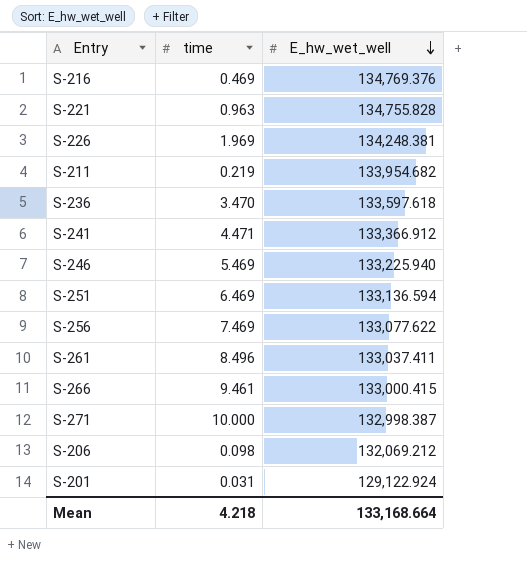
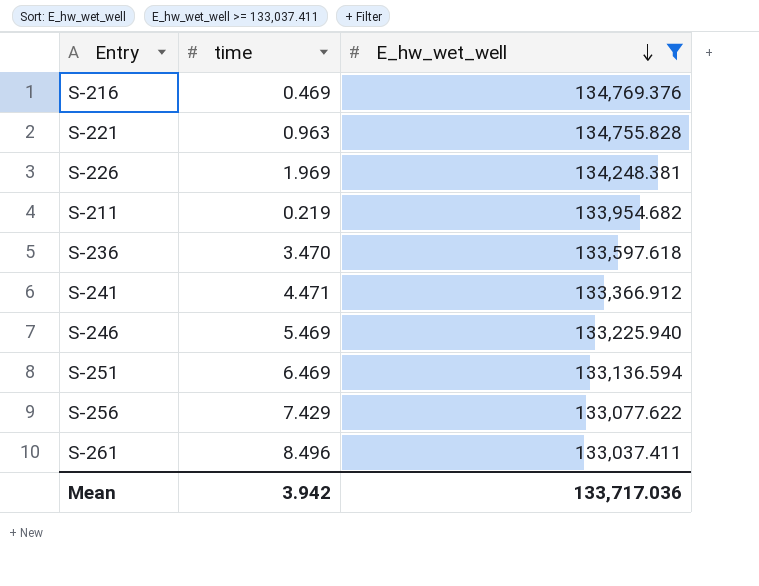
filter: none -> E_hw_wet_well >= 133,037.411
S-256 | time: 7.469 -> 7.429
Mean | time: 4.218 -> 3.942
Mean | E_hw_wet_well: 133,168.664 -> 133,717.036

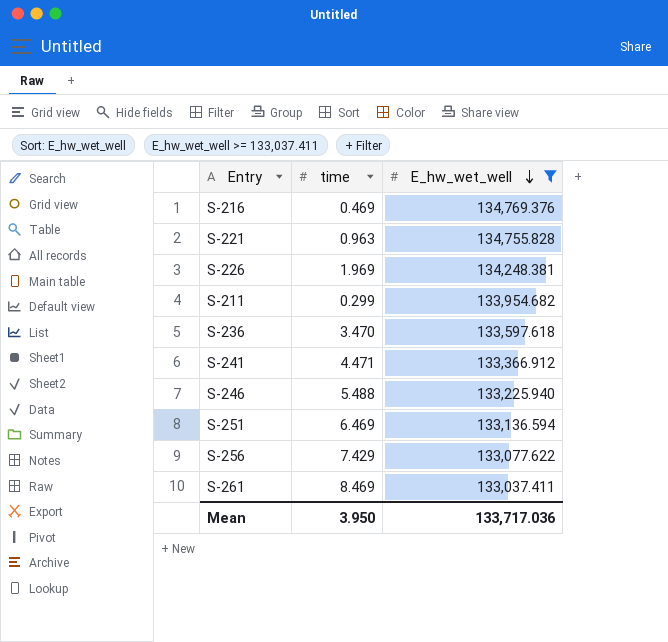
S-211 | time: 0.219 -> 0.299
S-246 | time: 5.469 -> 5.488
S-261 | time: 8.496 -> 8.469
Mean | time: 3.942 -> 3.950

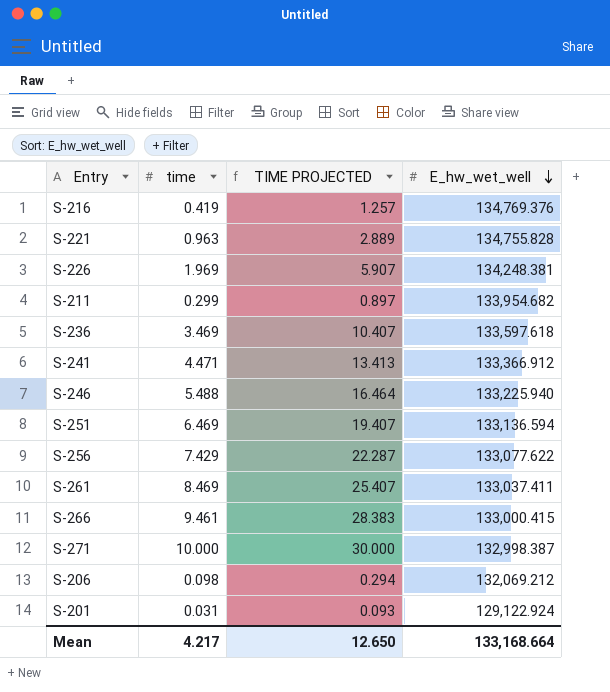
filter: E_hw_wet_well >= 133,037.411 -> none
column TIME PROJECTED | formula: none -> [time] * 3
S-216 | time: 0.469 -> 0.419
S-236 | time: 3.470 -> 3.469
Mean | time: 3.950 -> 4.217
Mean | E_hw_wet_well: 133,717.036 -> 133,168.664

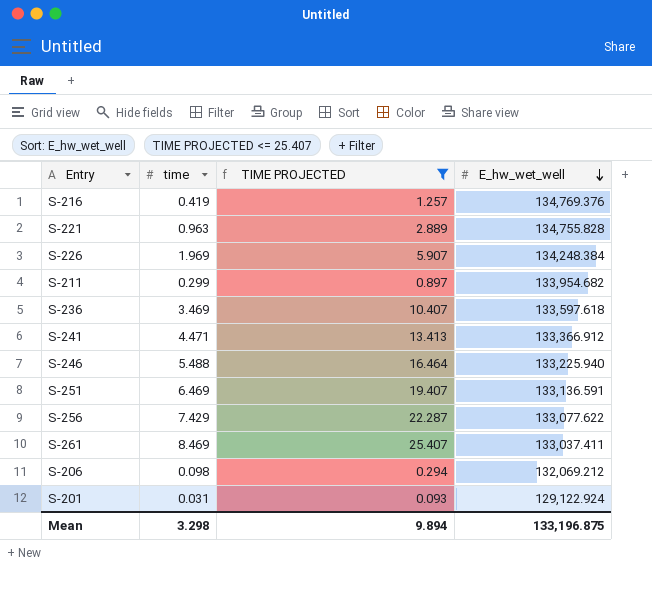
filter: none -> TIME PROJECTED <= 25.407
S-226 | E_hw_wet_well: 134,248.381 -> 134,248.384
S-251 | E_hw_wet_well: 133,136.594 -> 133,136.591
Mean | time: 4.217 -> 3.298
Mean | TIME PROJECTED: 12.650 -> 9.894
Mean | E_hw_wet_well: 133,168.664 -> 133,196.875

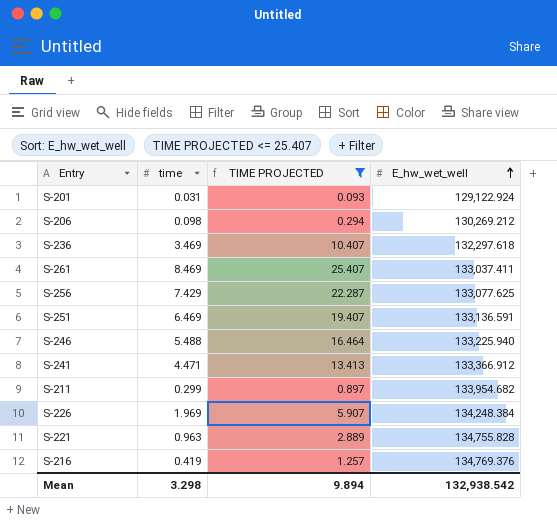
row order: E_hw_wet_well descending -> E_hw_wet_well ascending
S-206 | E_hw_wet_well: 132,069.212 -> 130,269.212
S-236 | E_hw_wet_well: 133,597.618 -> 132,297.618
S-256 | E_hw_wet_well: 133,077.622 -> 133,077.625
Mean | E_hw_wet_well: 133,196.875 -> 132,938.542

